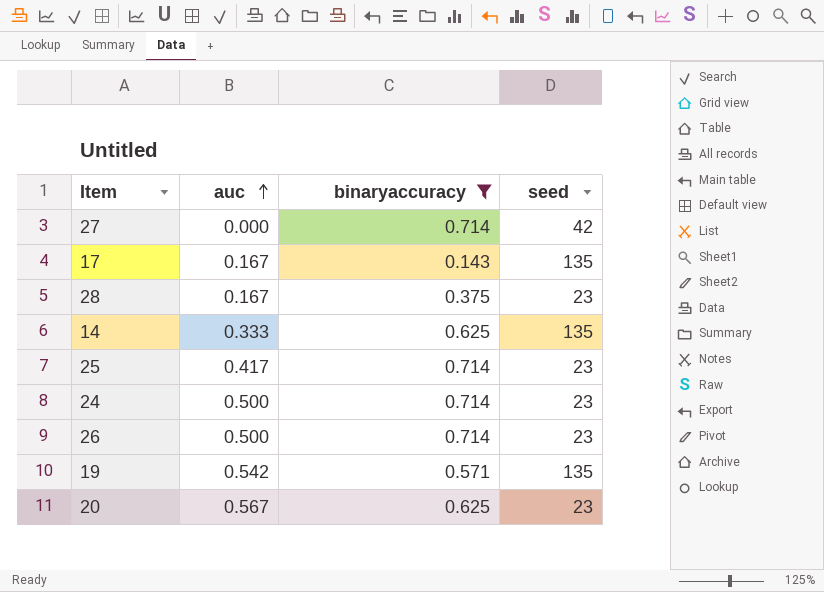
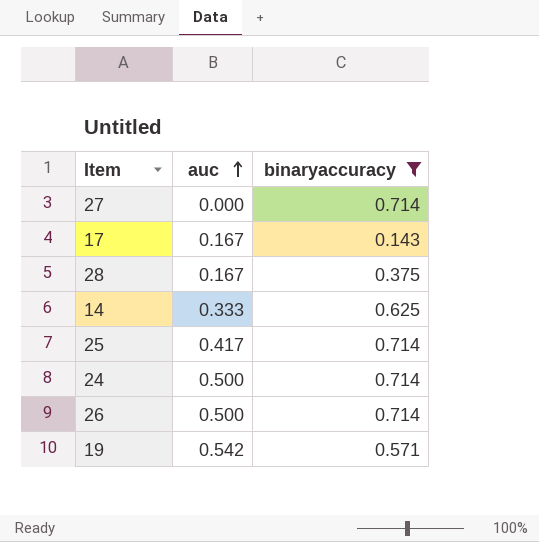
column seed | position: 4 -> none
row 20: 0.567 | 0.625 | 23 -> none

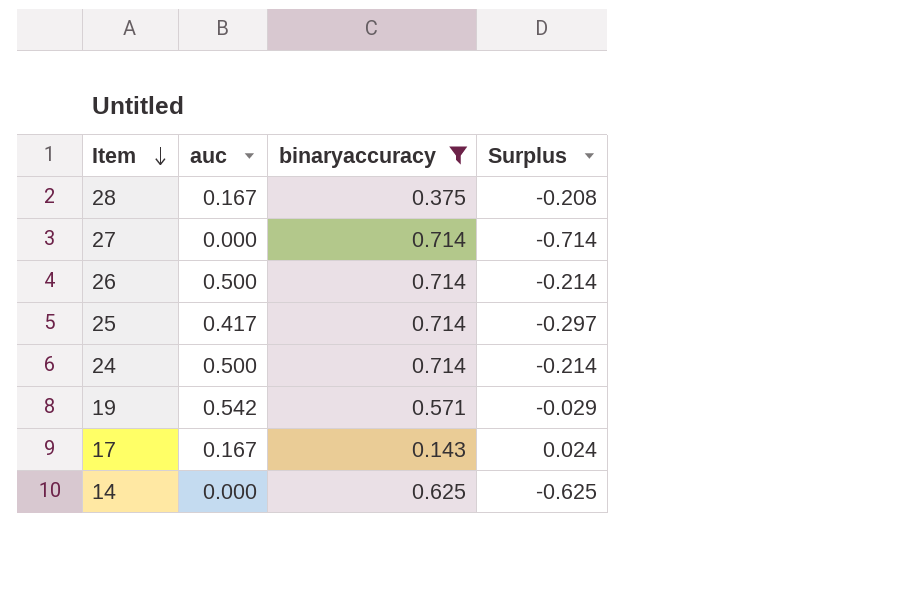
row order: auc ascending -> Item descending
column Surplus | formula: none -> [auc] - [binaryaccuracy]
14 | auc: 0.333 -> 0.000

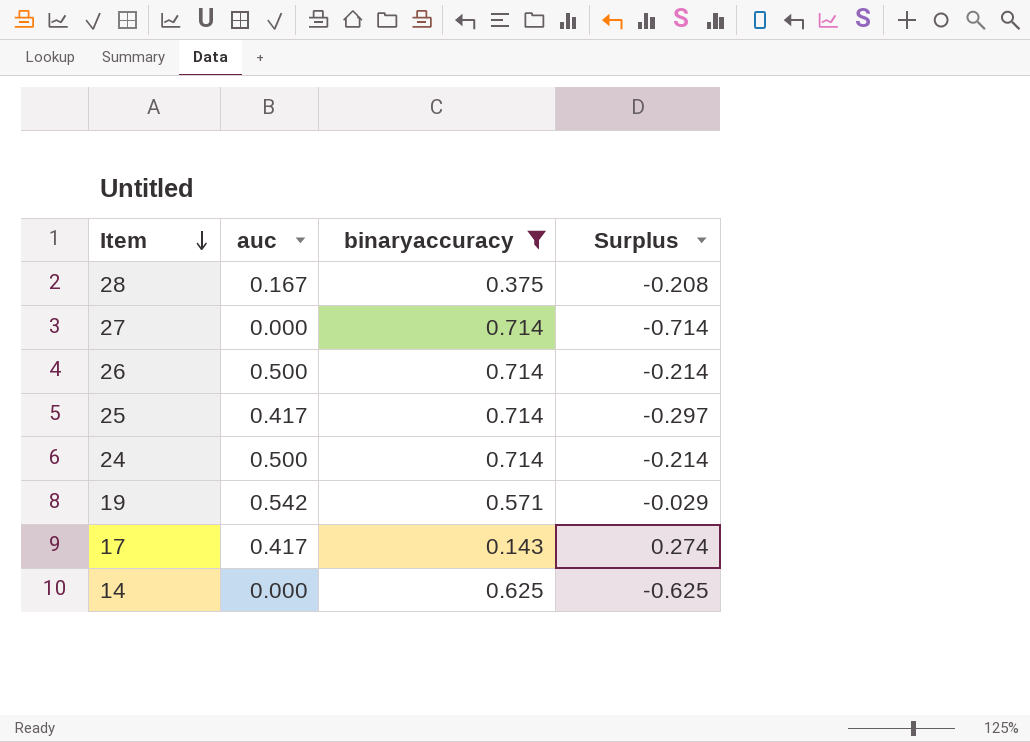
17 | auc: 0.167 -> 0.417
17 | Surplus: 0.024 -> 0.274

